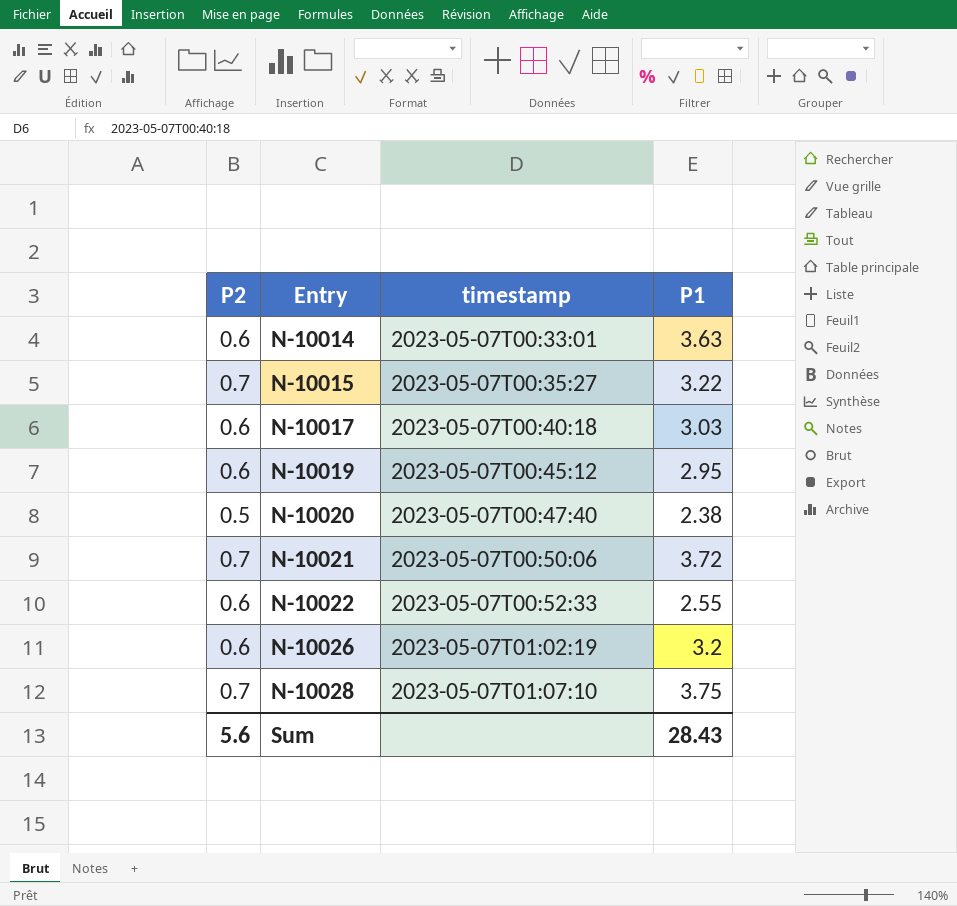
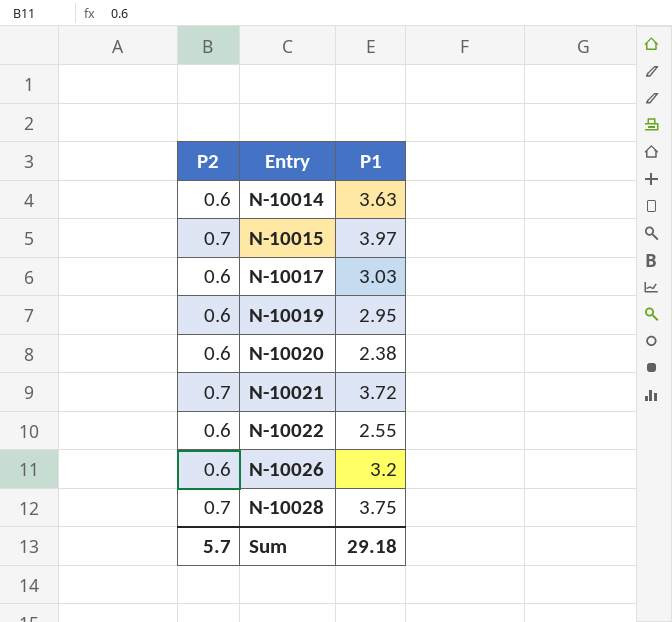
column timestamp | position: 3 -> none
N-10015 | P1: 3.22 -> 3.97
N-10020 | P2: 0.5 -> 0.6
Sum | P2: 5.6 -> 5.7
Sum | P1: 28.43 -> 29.18

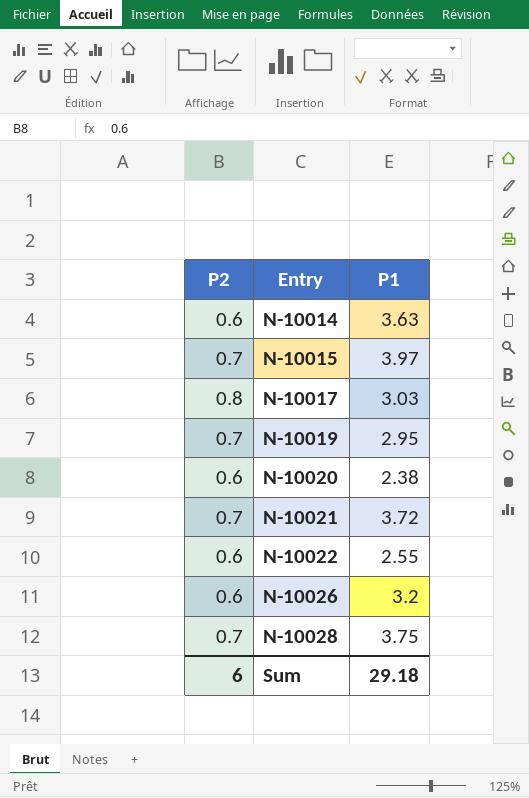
N-10017 | P2: 0.6 -> 0.8
N-10019 | P2: 0.6 -> 0.7
Sum | P2: 5.7 -> 6

